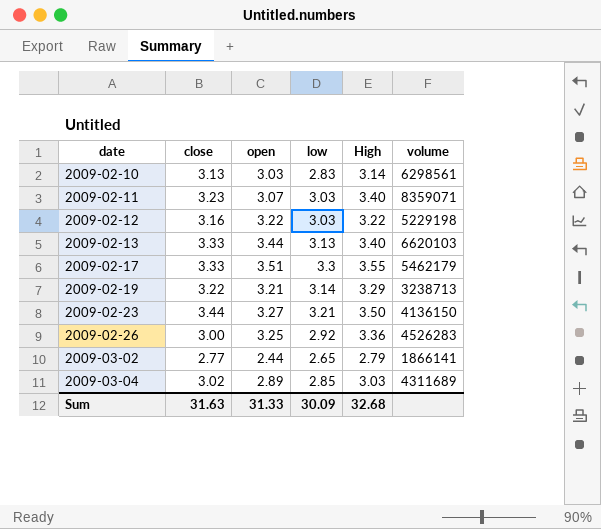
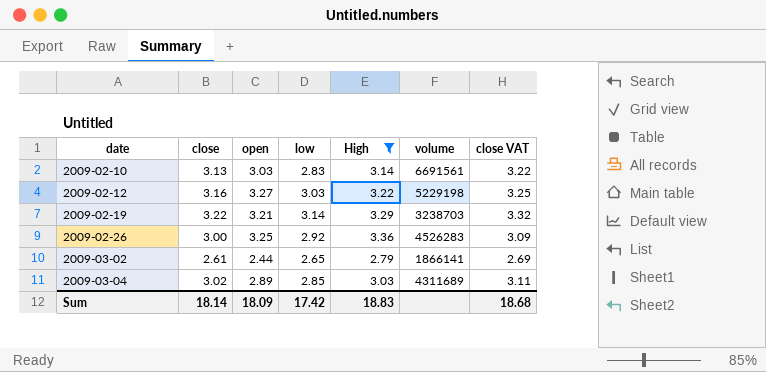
filter: none -> High <= 3.36
column close VAT | formula: none -> [close] * 1.03
2009-02-10 | volume: 6298561 -> 6691561
2009-02-12 | open: 3.22 -> 3.27
2009-02-19 | volume: 3238713 -> 3238703
2009-03-02 | close: 2.77 -> 2.61
Sum | close: 31.63 -> 18.14
Sum | open: 31.33 -> 18.09
Sum | low: 30.09 -> 17.42
Sum | High: 32.68 -> 18.83

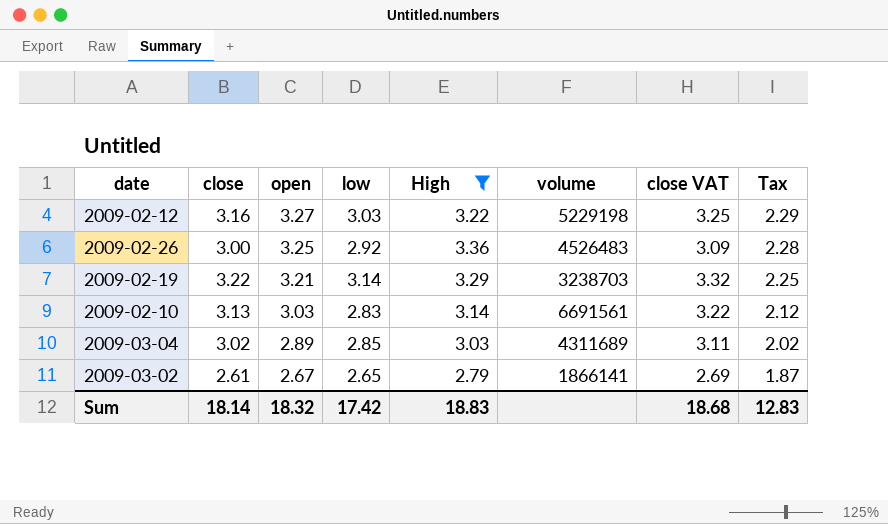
row order: date ascending -> open descending
column Tax | formula: none -> [open] * 0.7
2009-02-26 | volume: 4526283 -> 4526483
2009-03-02 | open: 2.44 -> 2.67
Sum | open: 18.09 -> 18.32

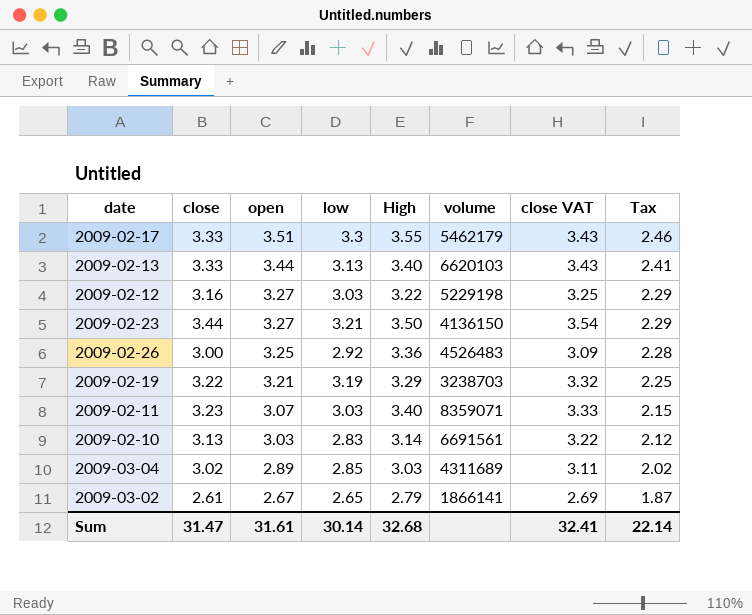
filter: High <= 3.36 -> none
2009-02-19 | low: 3.14 -> 3.19
Sum | close: 18.14 -> 31.47
Sum | open: 18.32 -> 31.61
Sum | low: 17.42 -> 30.14
Sum | High: 18.83 -> 32.68
Sum | close VAT: 18.68 -> 32.41
Sum | Tax: 12.83 -> 22.14

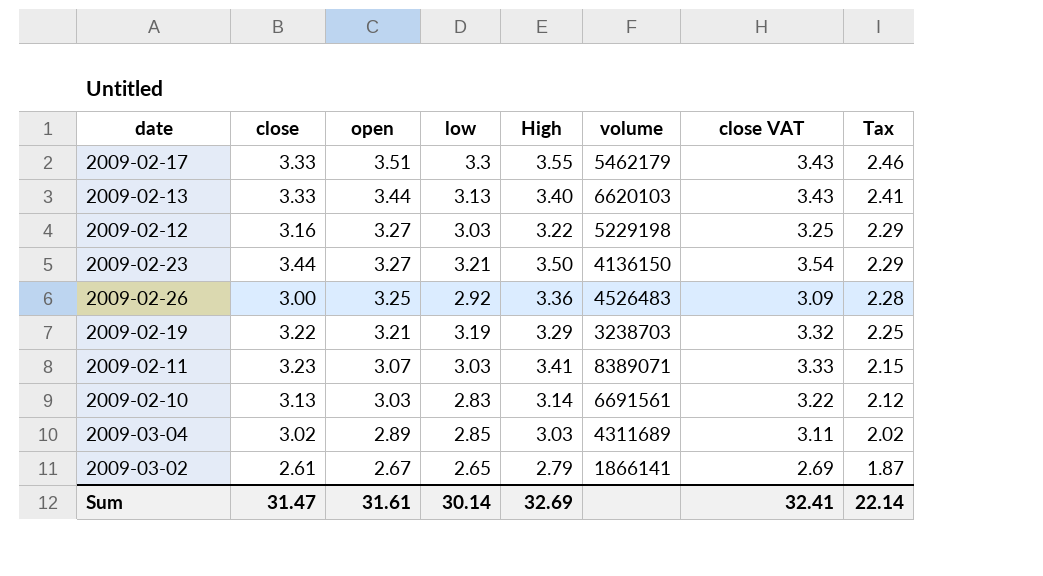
2009-02-11 | High: 3.40 -> 3.41
2009-02-11 | volume: 8359071 -> 8389071
Sum | High: 32.68 -> 32.69

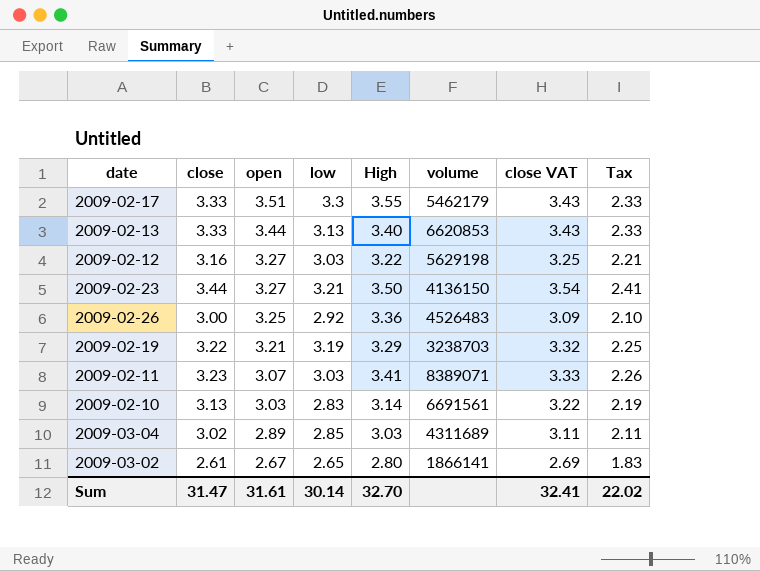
column Tax | formula: [open] * 0.7 -> [close] * 0.7
2009-02-13 | volume: 6620103 -> 6620853
2009-02-12 | volume: 5229198 -> 5629198
2009-03-02 | High: 2.79 -> 2.80
Sum | High: 32.69 -> 32.70
Sum | Tax: 22.14 -> 22.02

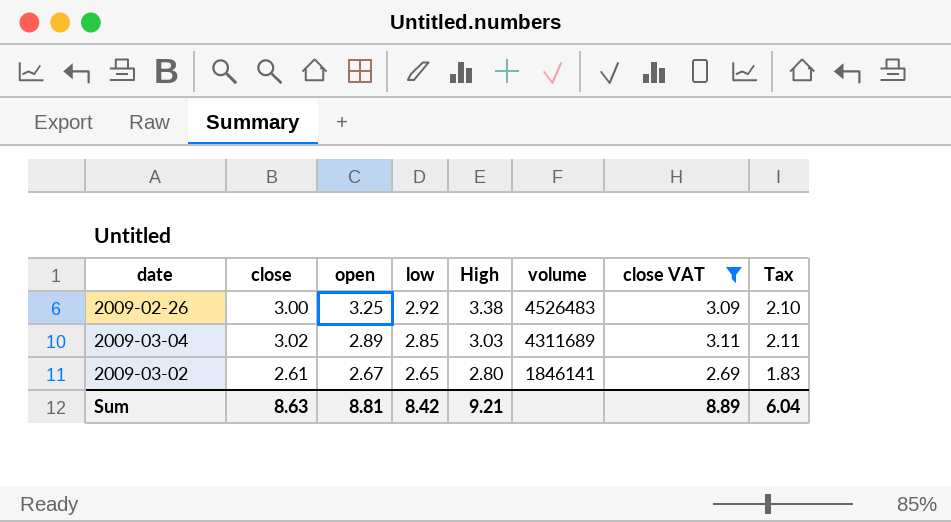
filter: none -> close VAT <= 3.11
2009-02-26 | High: 3.36 -> 3.38
2009-03-02 | volume: 1866141 -> 1846141
Sum | close: 31.47 -> 8.63
Sum | open: 31.61 -> 8.81
Sum | low: 30.14 -> 8.42
Sum | High: 32.70 -> 9.21
Sum | close VAT: 32.41 -> 8.89
Sum | Tax: 22.02 -> 6.04

